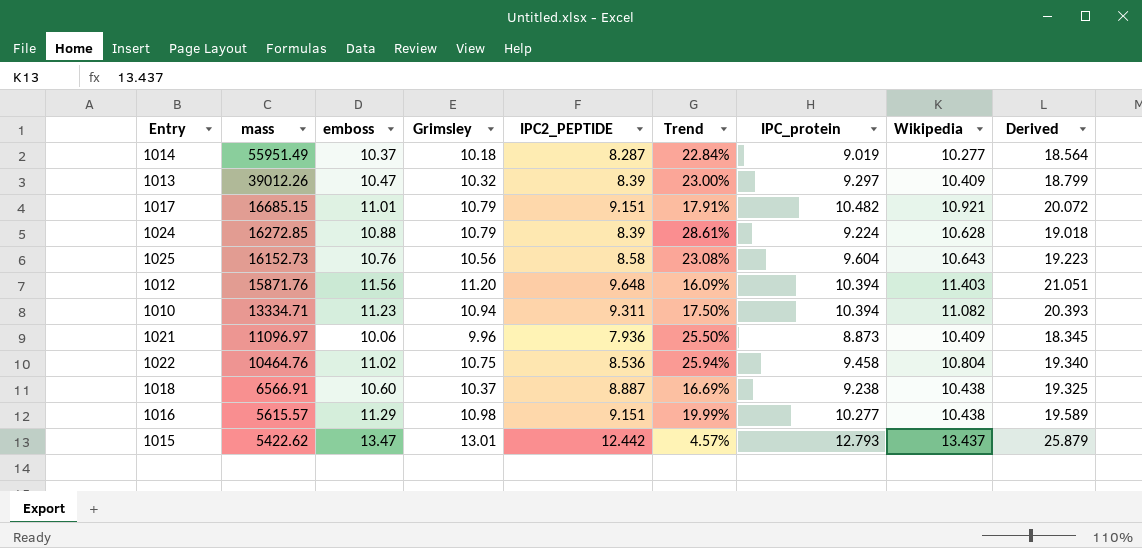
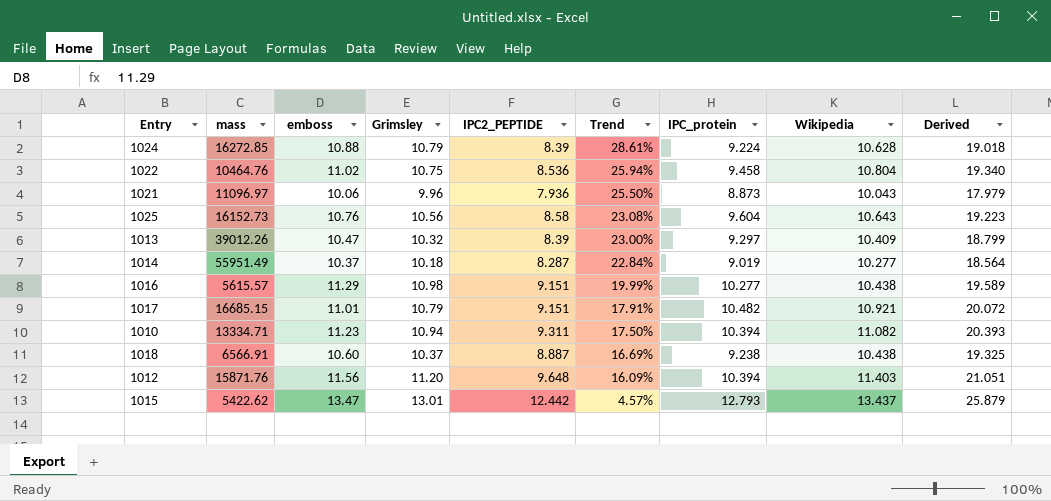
row order: mass descending -> Trend descending
1021 | Wikipedia: 10.409 -> 10.043
1021 | Derived: 18.345 -> 17.979

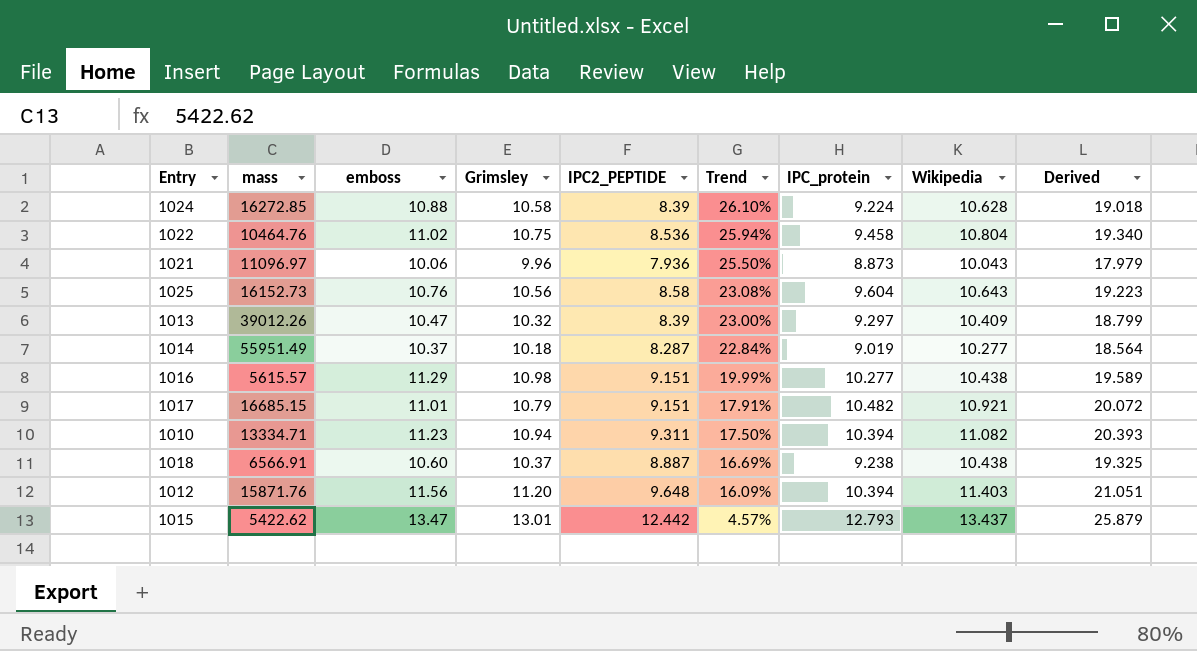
1024 | Grimsley: 10.79 -> 10.58
1024 | Trend: 28.61% -> 26.10%

